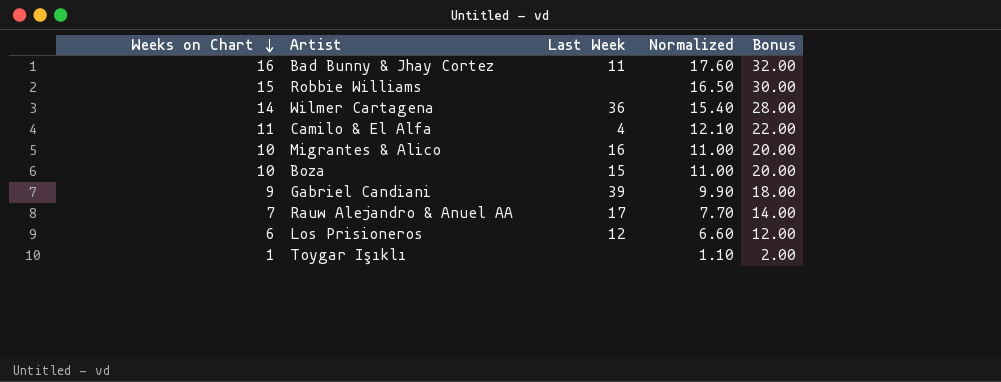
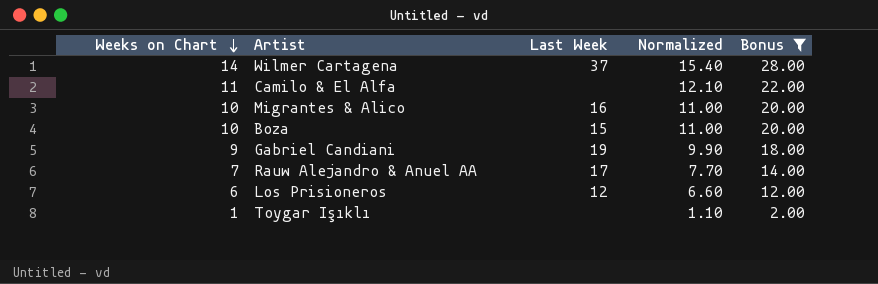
filter: none -> Bonus <= 28.00
Wilmer Cartagena | Last Week: 36 -> 37
Camilo & El Alfa | Last Week: 4 -> none
Gabriel Candiani | Last Week: 39 -> 19

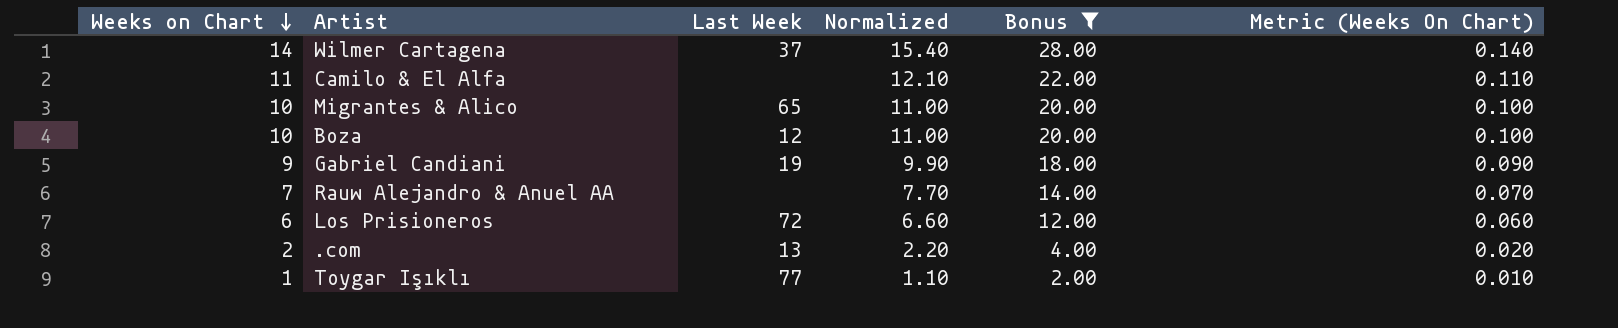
column Metric (Weeks On Chart) | formula: none -> [Weeks on Chart] * 0.01
Migrantes & Alico | Last Week: 16 -> 65
Boza | Last Week: 15 -> 12
Rauw Alejandro & Anuel AA | Last Week: 17 -> none
Los Prisioneros | Last Week: 12 -> 72
row .com: none -> 2 | 13 | 2.20 | 4.00 | 0.020
Toygar Işıklı | Last Week: none -> 77

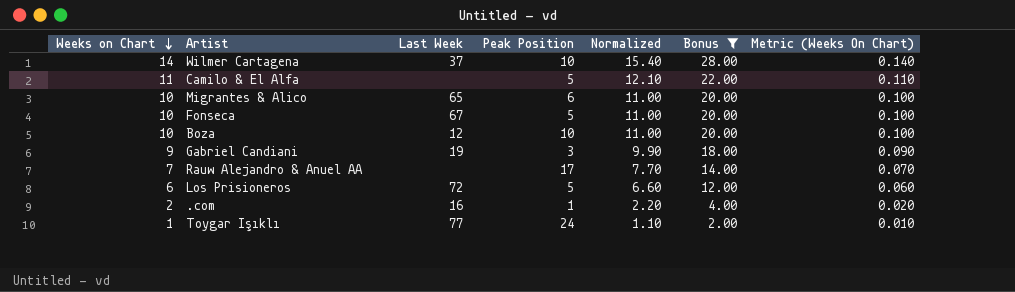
column Peak Position | position: none -> 4
row Fonseca: none -> 10 | 67 | 5 | 11.00 | 20.00 | 0.100
.com | Last Week: 13 -> 16

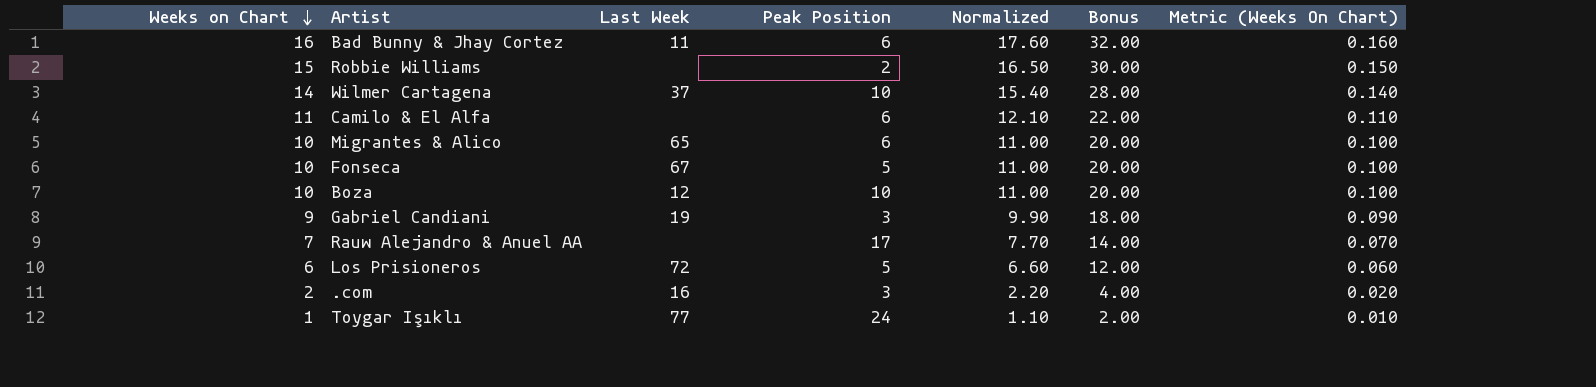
filter: Bonus <= 28.00 -> none
Camilo & El Alfa | Peak Position: 5 -> 6
.com | Peak Position: 1 -> 3

